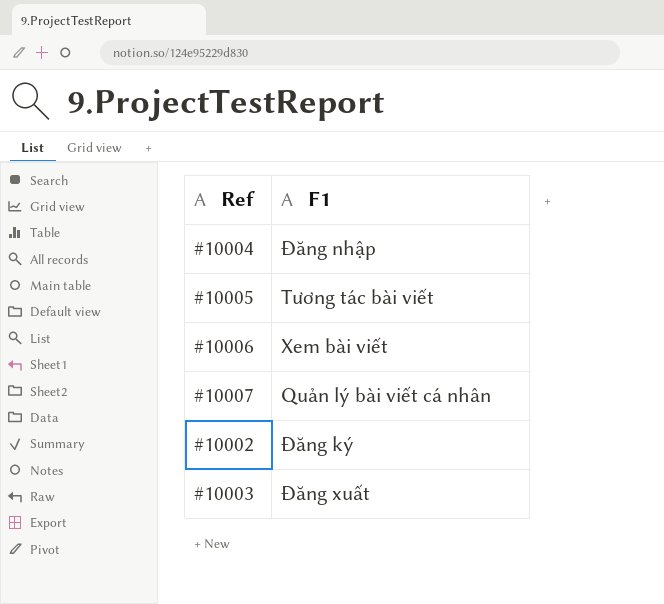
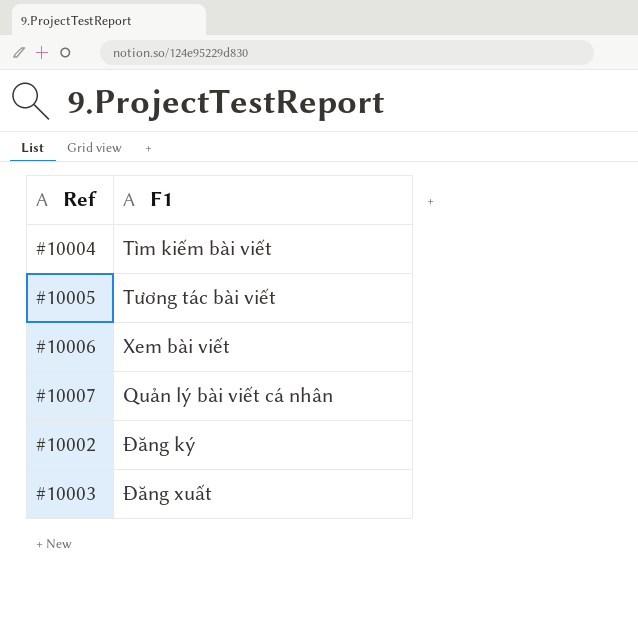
#10004 | F1: Đăng nhập -> Tìm kiếm bài viết

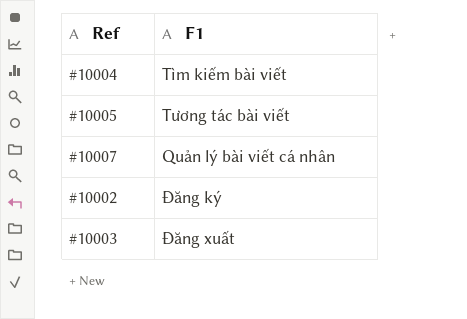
row #10006: Xem bài viết -> none

